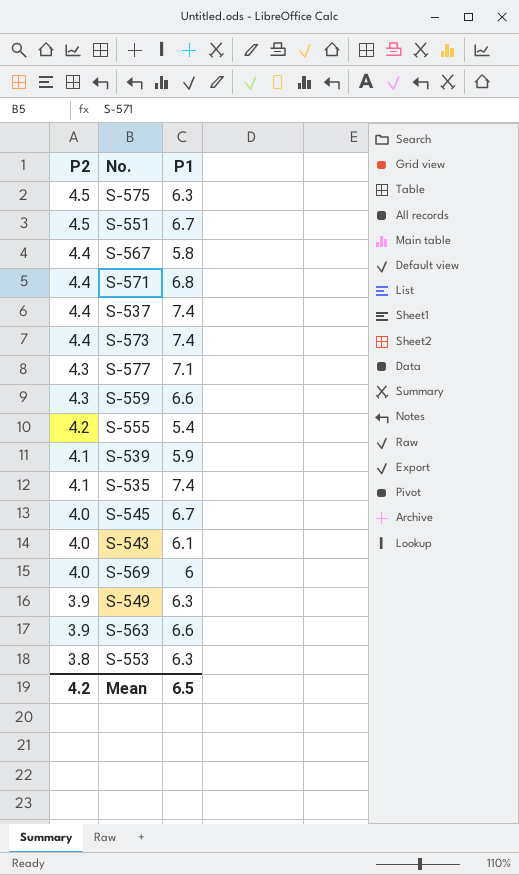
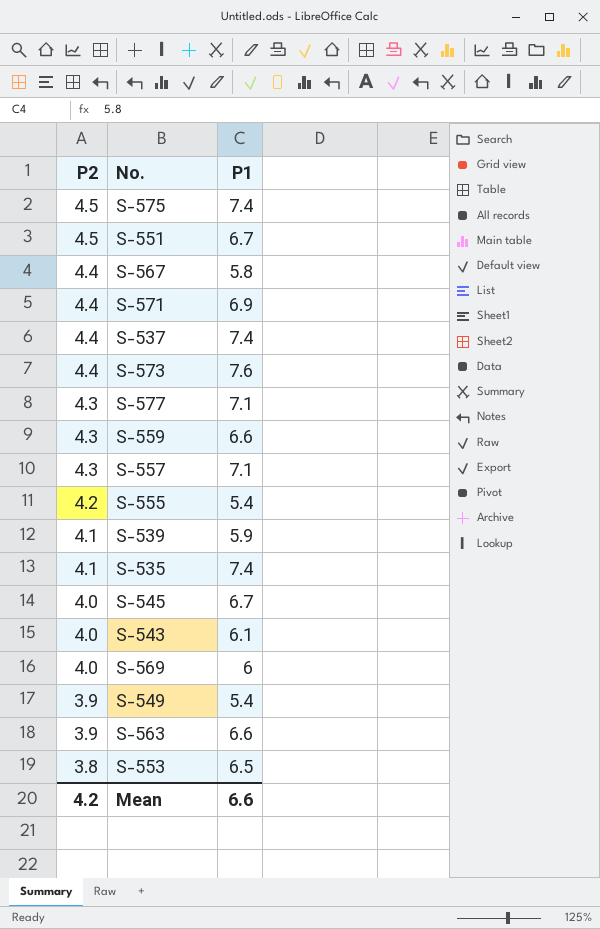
S-575 | P1: 6.3 -> 7.4
S-571 | P1: 6.8 -> 6.9
S-573 | P1: 7.4 -> 7.6
row S-557: none -> 4.3 | 7.1
S-549 | P1: 6.3 -> 5.4
S-553 | P1: 6.3 -> 6.5
Mean | P1: 6.5 -> 6.6

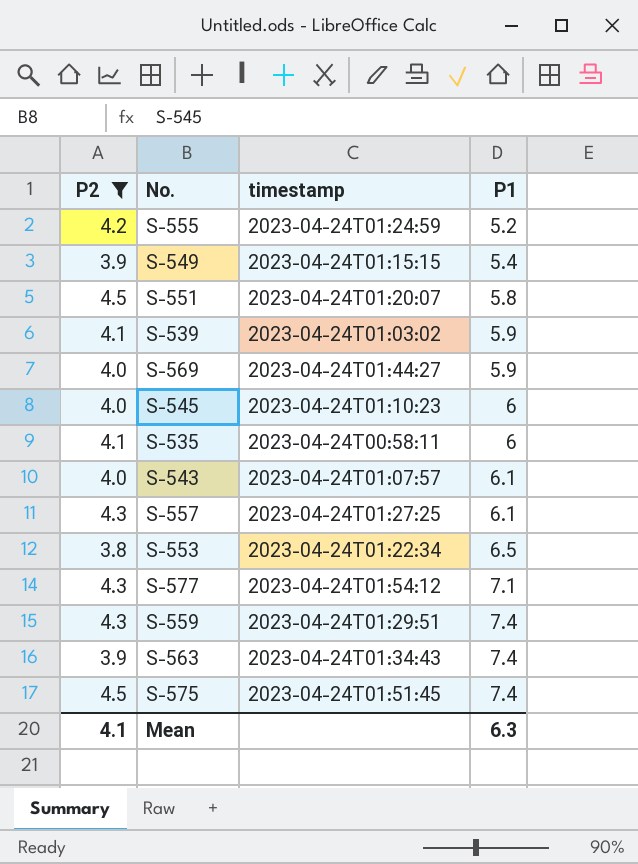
filter: none -> P2 != 4.4
row order: P2 descending -> P1 ascending
column timestamp | position: none -> 3
S-555 | P1: 5.4 -> 5.2
S-551 | P1: 6.7 -> 5.8
S-569 | P1: 6 -> 5.9
S-545 | P1: 6.7 -> 6
S-535 | P1: 7.4 -> 6
S-557 | P1: 7.1 -> 6.1
S-559 | P1: 6.6 -> 7.4
S-563 | P1: 6.6 -> 7.4
Mean | P2: 4.2 -> 4.1
Mean | P1: 6.6 -> 6.3

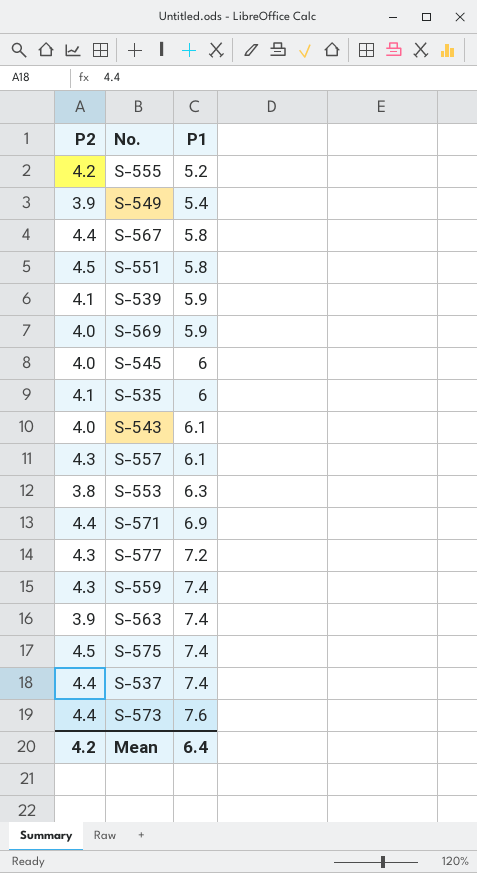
filter: P2 != 4.4 -> none
column timestamp | position: 3 -> none
S-553 | P1: 6.5 -> 6.3
S-577 | P1: 7.1 -> 7.2
Mean | P2: 4.1 -> 4.2
Mean | P1: 6.3 -> 6.4

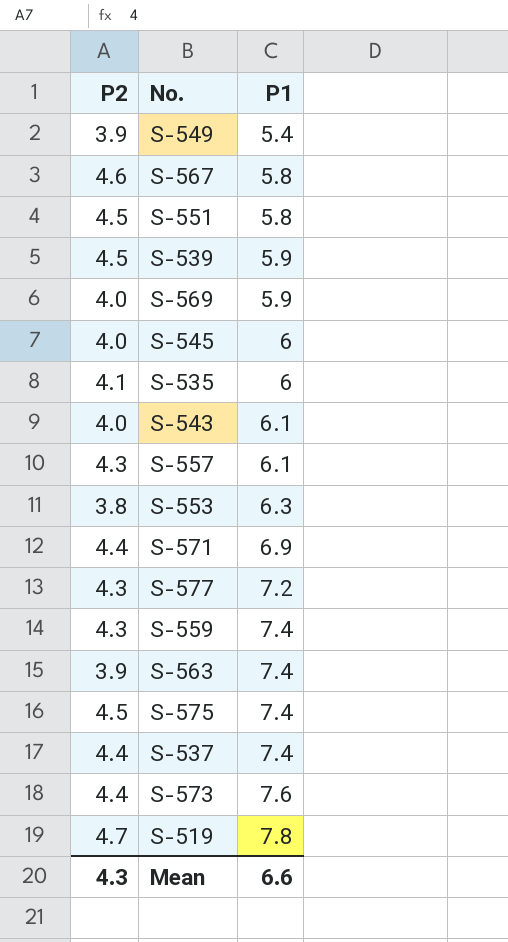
row S-555: 4.2 | 5.2 -> none
S-567 | P2: 4.4 -> 4.6
S-539 | P2: 4.1 -> 4.5
row S-519: none -> 4.7 | 7.8
Mean | P2: 4.2 -> 4.3
Mean | P1: 6.4 -> 6.6

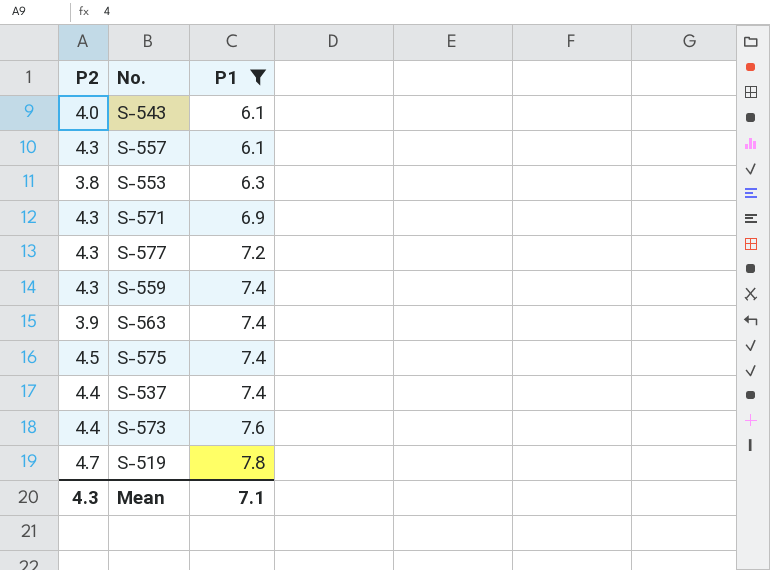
filter: none -> P1 >= 6.1
S-571 | P2: 4.4 -> 4.3
Mean | P1: 6.6 -> 7.1

